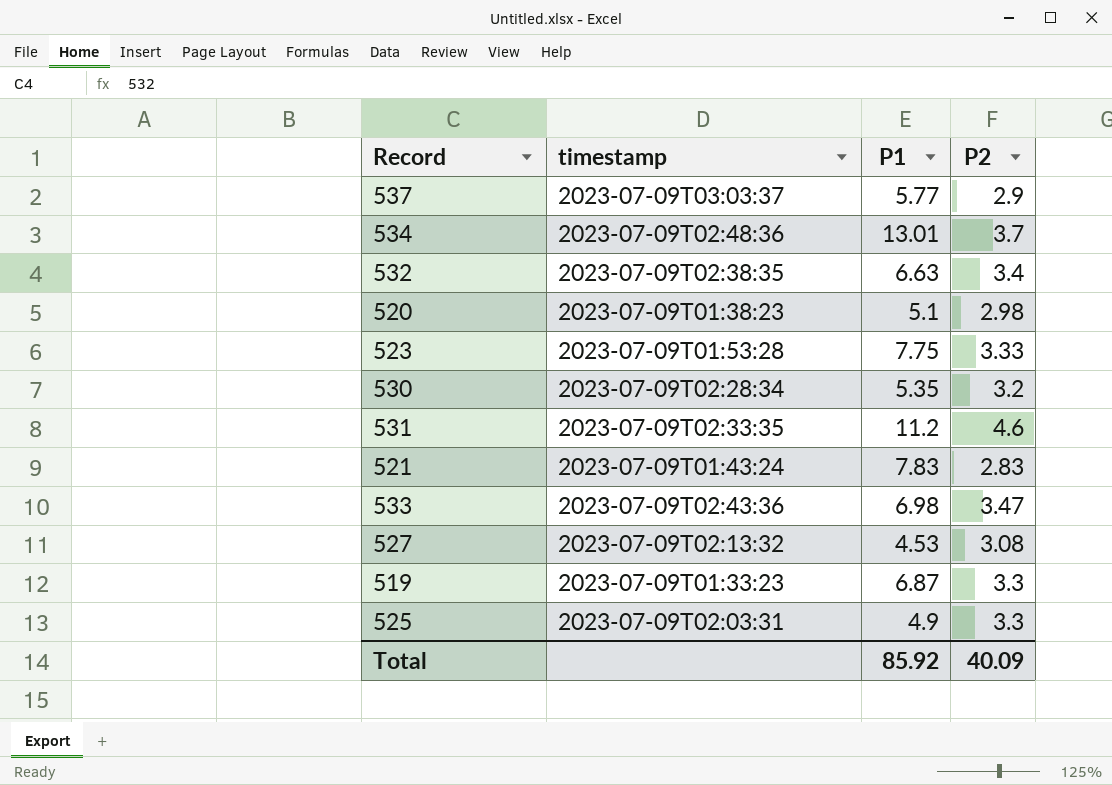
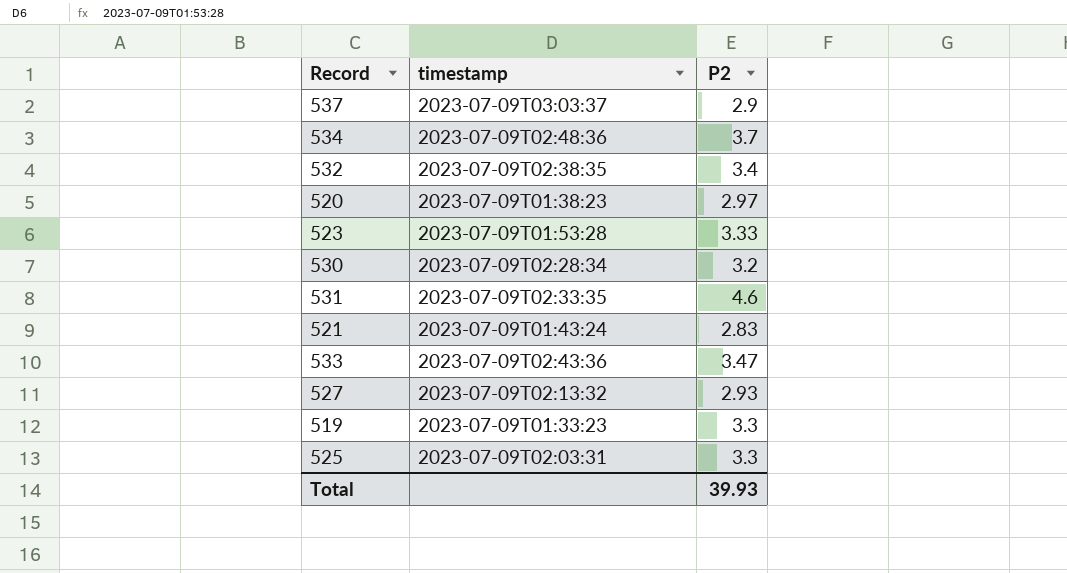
column P1 | position: 3 -> none
520 | P2: 2.98 -> 2.97
527 | P2: 3.08 -> 2.93
Total | P2: 40.09 -> 39.93

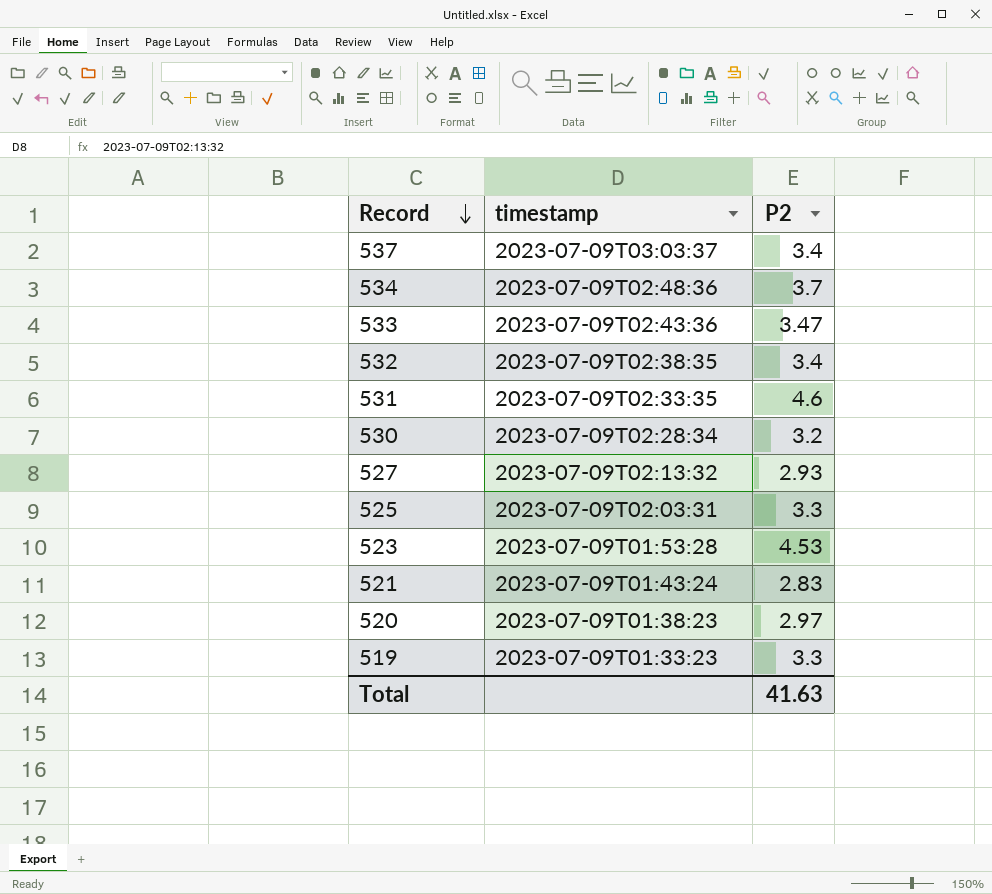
row order: none -> Record descending
537 | P2: 2.9 -> 3.4
523 | P2: 3.33 -> 4.53
Total | P2: 39.93 -> 41.63

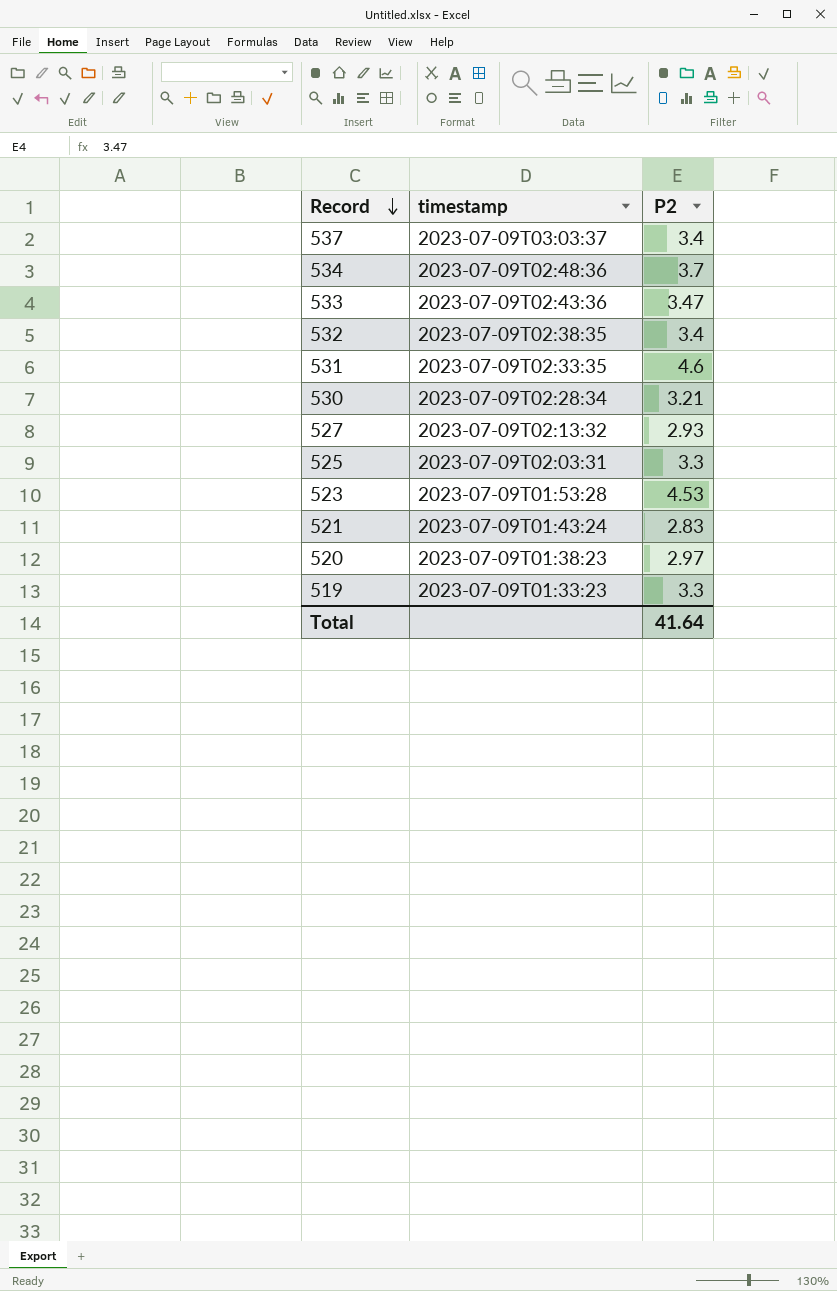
530 | P2: 3.2 -> 3.21
Total | P2: 41.63 -> 41.64

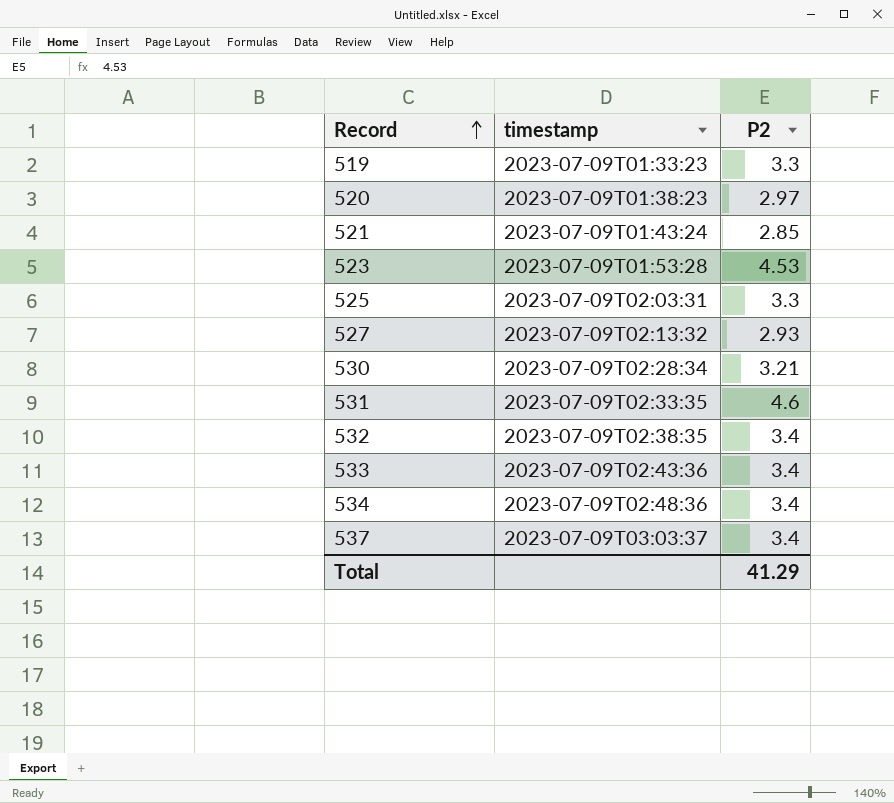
row order: Record descending -> Record ascending
521 | P2: 2.83 -> 2.85
533 | P2: 3.47 -> 3.4
534 | P2: 3.7 -> 3.4
Total | P2: 41.64 -> 41.29

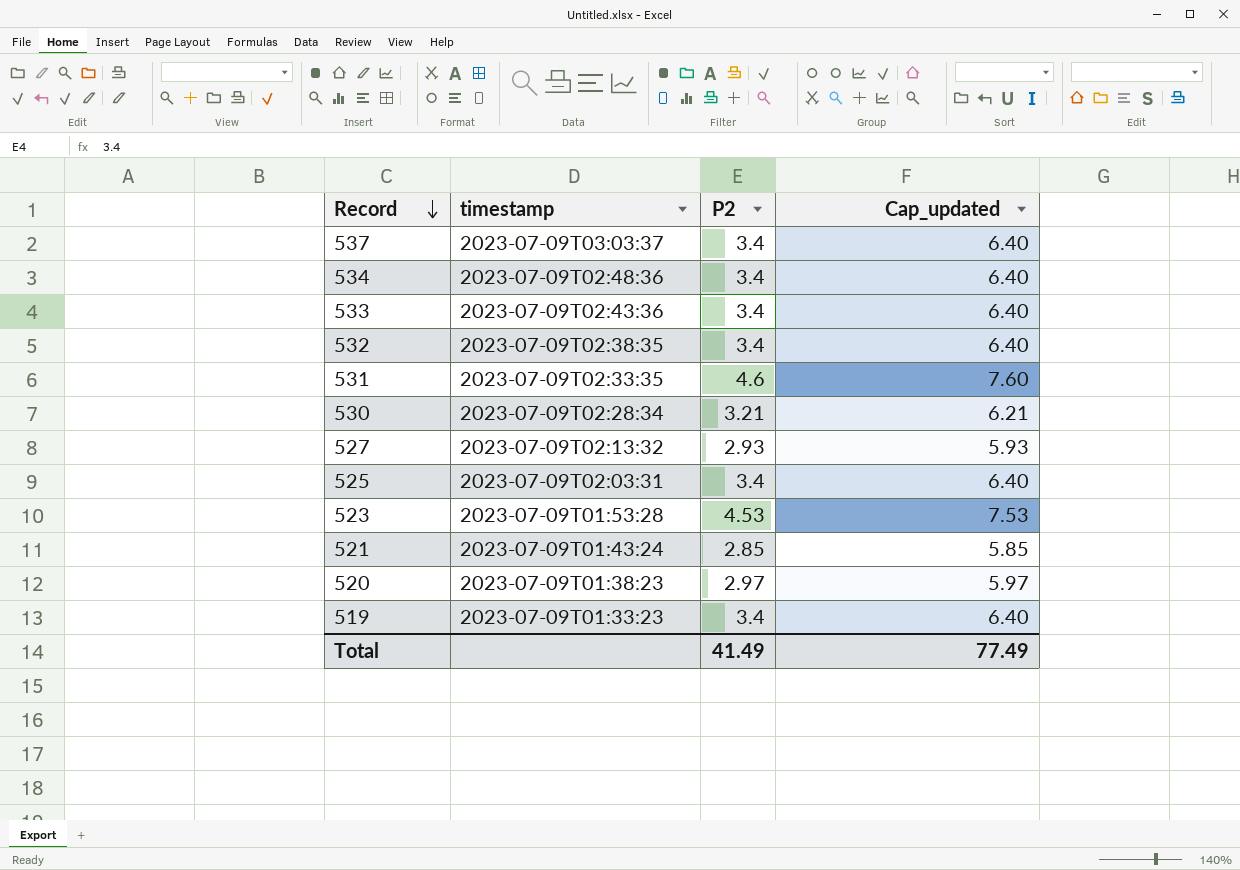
row order: Record ascending -> Record descending
column Cap_updated | formula: none -> [P2] + 3
525 | P2: 3.3 -> 3.4
519 | P2: 3.3 -> 3.4
Total | P2: 41.29 -> 41.49

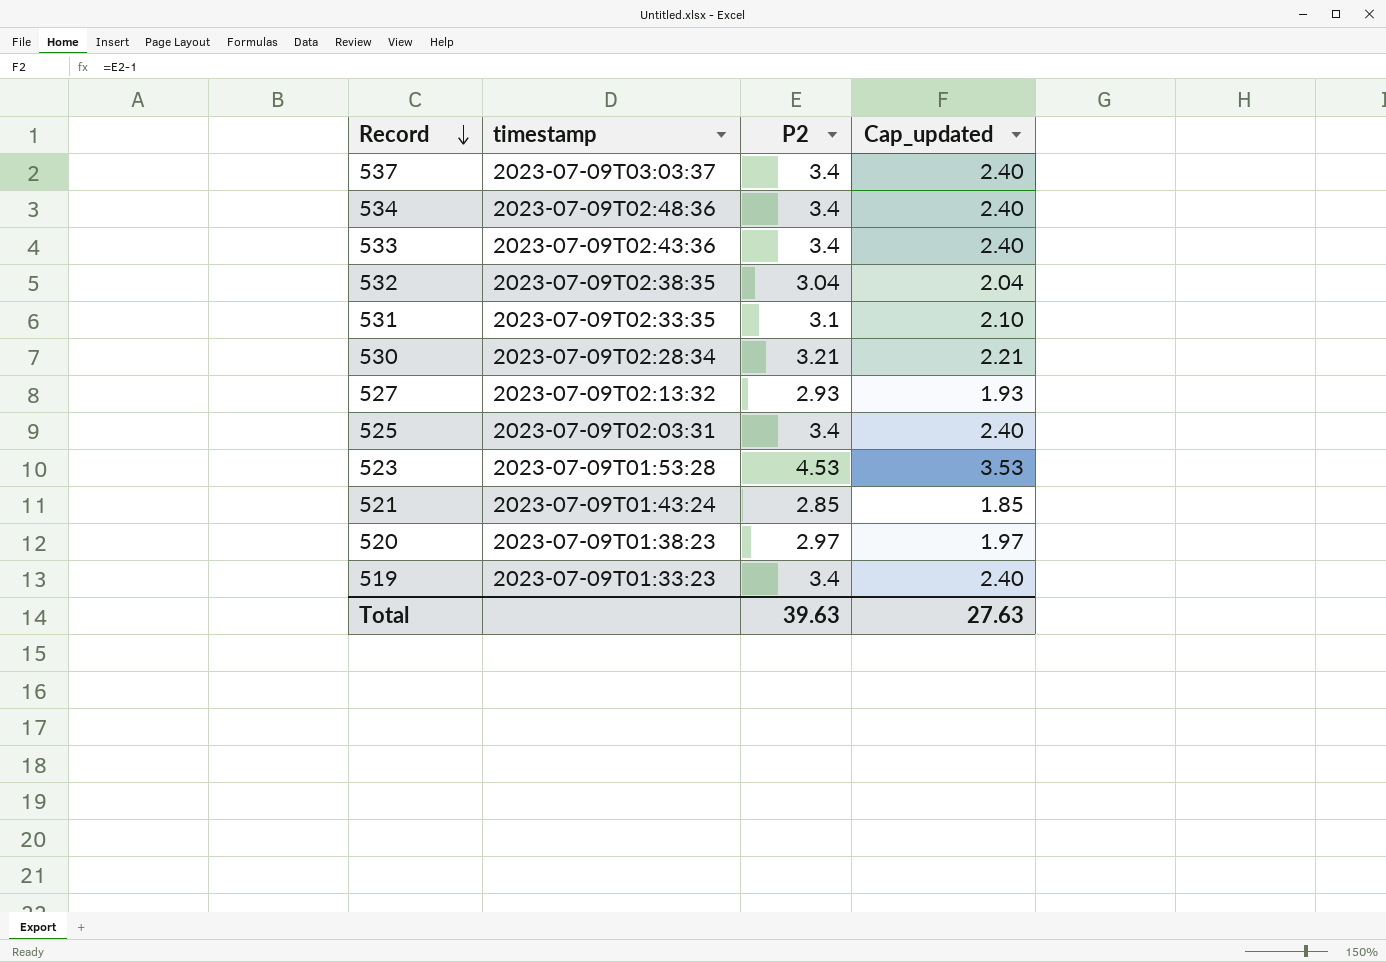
column Cap_updated | formula: [P2] + 3 -> [P2] - 1
532 | P2: 3.4 -> 3.04
531 | P2: 4.6 -> 3.1
Total | P2: 41.49 -> 39.63
Total | Cap_updated: 77.49 -> 27.63

